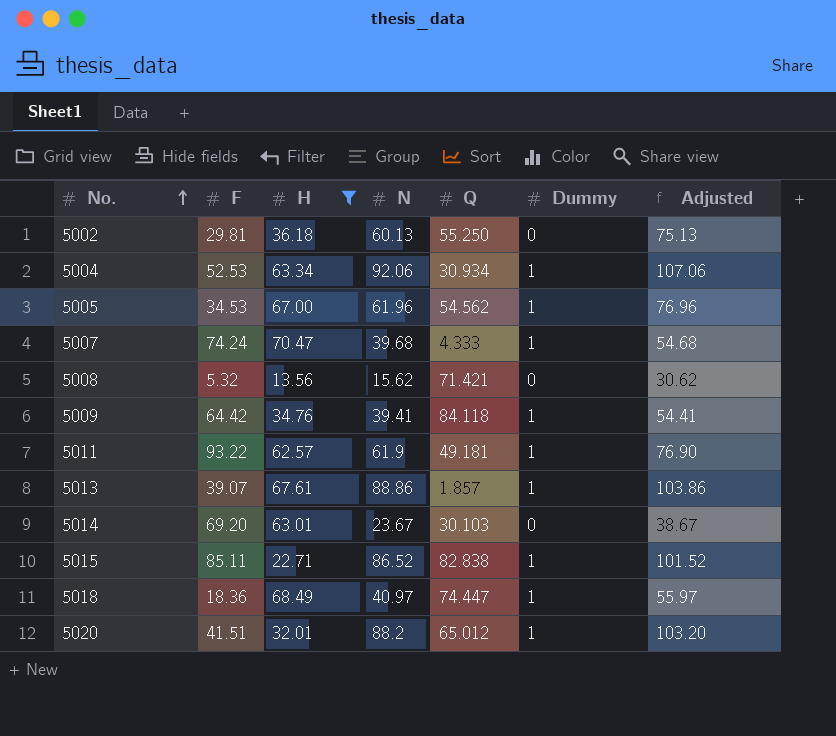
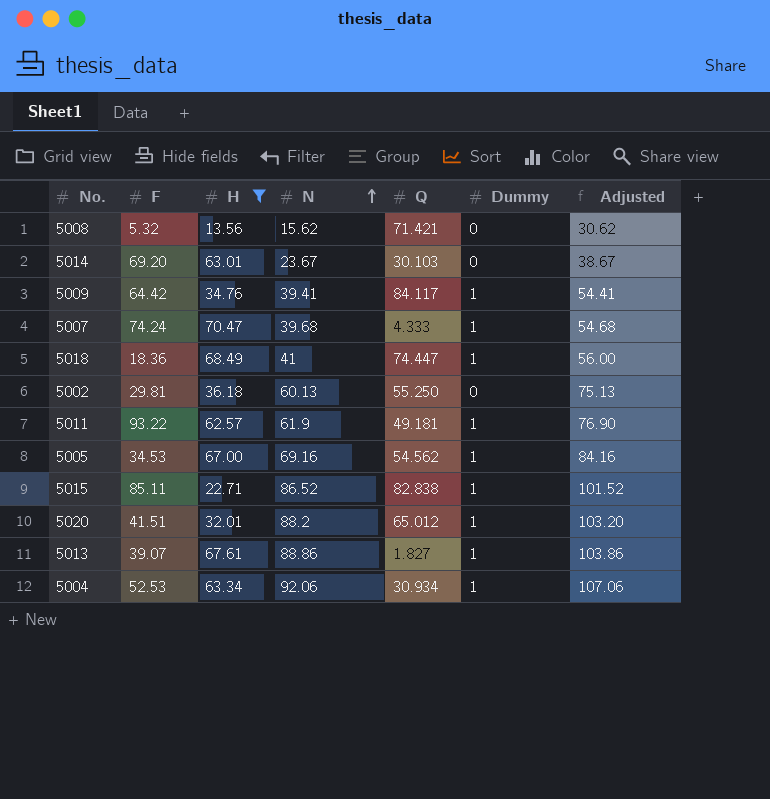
row order: No. ascending -> N ascending
5009 | Q: 84.118 -> 84.117
5018 | N: 40.97 -> 41
5018 | Adjusted: 55.97 -> 56.00
5005 | N: 61.96 -> 69.16
5005 | Adjusted: 76.96 -> 84.16
5013 | Q: 1.857 -> 1.827

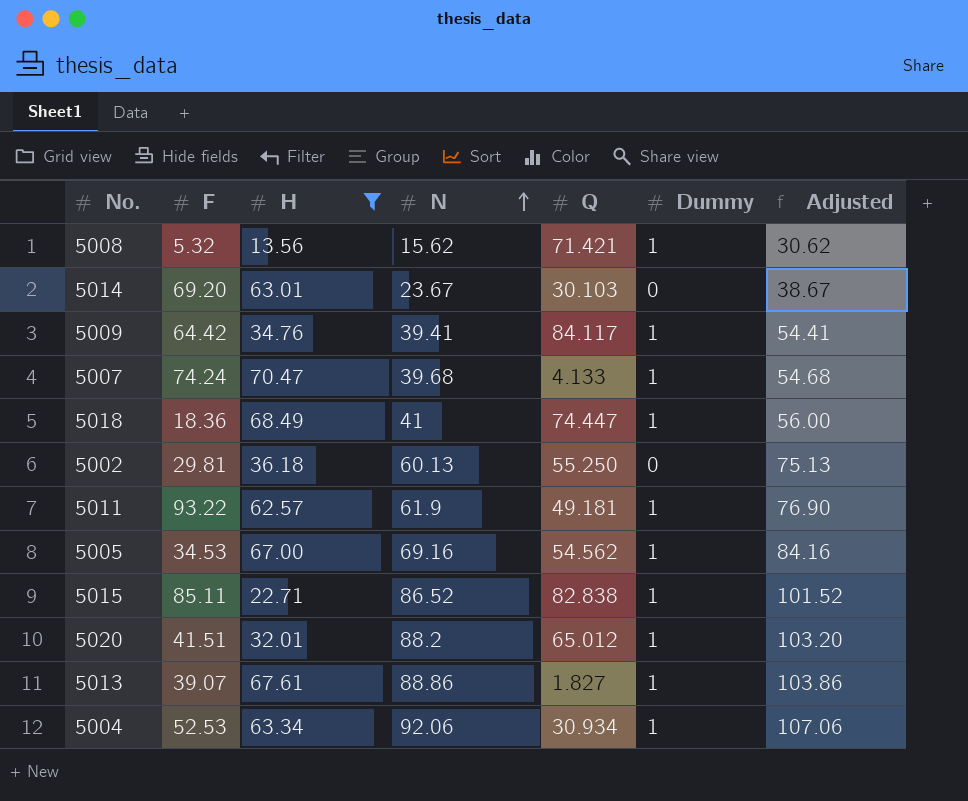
5008 | Dummy: 0 -> 1
5007 | Q: 4.333 -> 4.133

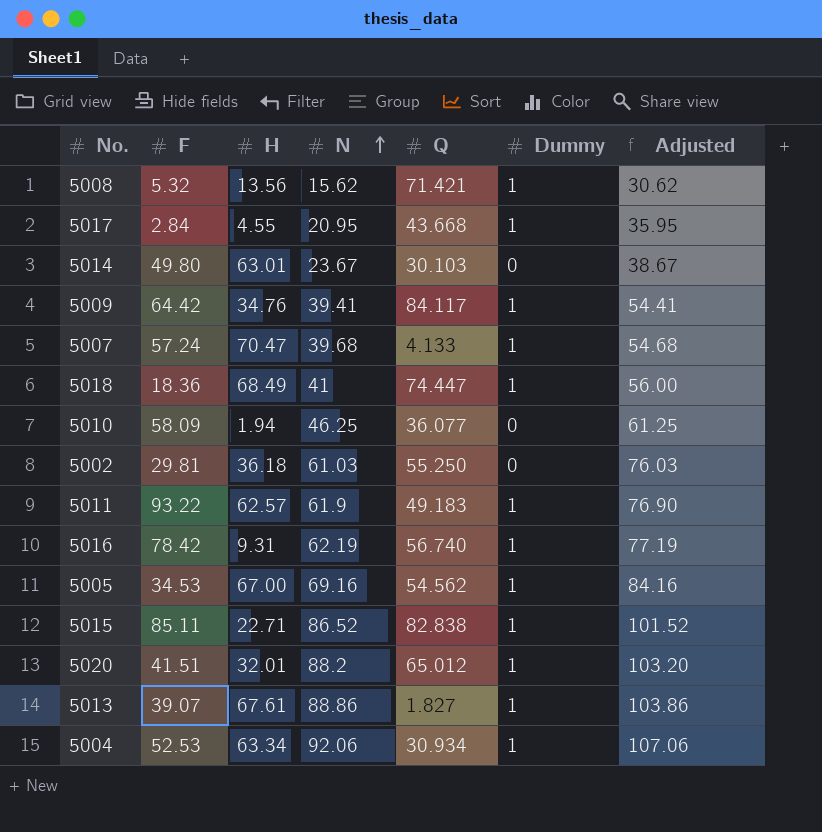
filter: H >= 13.56 -> none
5014 | F: 69.20 -> 49.80
5007 | F: 74.24 -> 57.24
5002 | N: 60.13 -> 61.03
5002 | Adjusted: 75.13 -> 76.03
5011 | Q: 49.181 -> 49.183

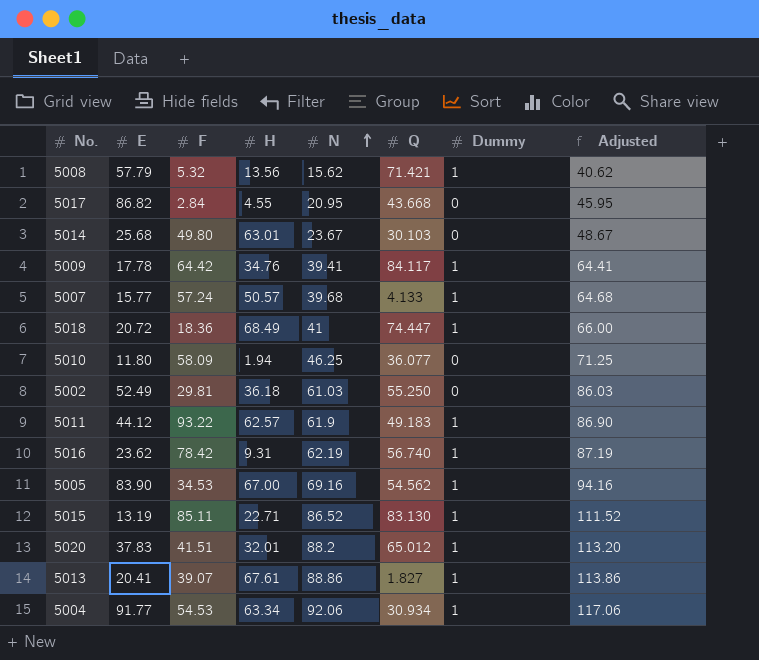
column E | position: none -> 2
column Adjusted | formula: [N] + 15 -> [N] + 25
5017 | Dummy: 1 -> 0
5007 | H: 70.47 -> 50.57
5015 | Q: 82.838 -> 83.130
5004 | F: 52.53 -> 54.53

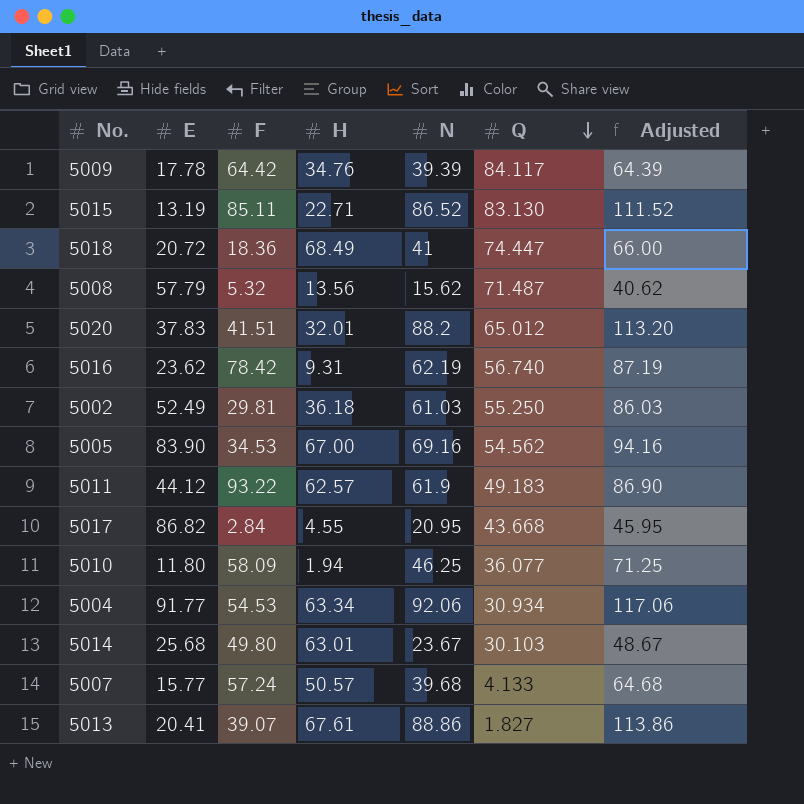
row order: N ascending -> Q descending
column Dummy | position: 7 -> none
5009 | N: 39.41 -> 39.39
5009 | Adjusted: 64.41 -> 64.39
5008 | Q: 71.421 -> 71.487

